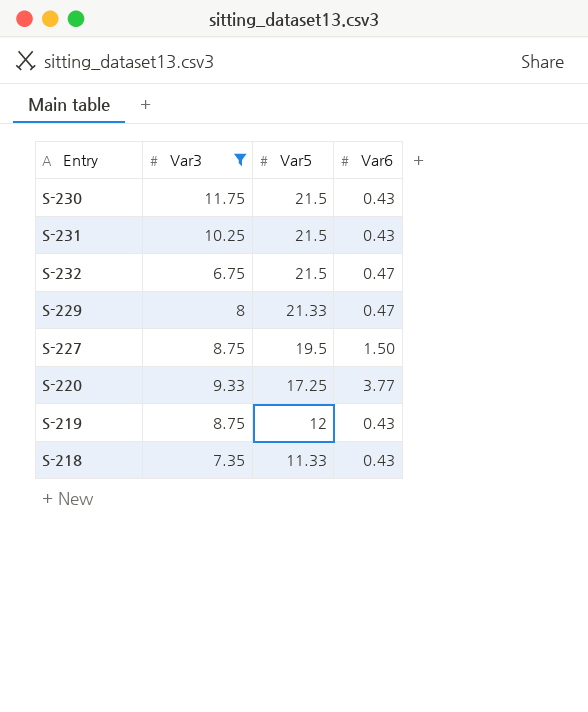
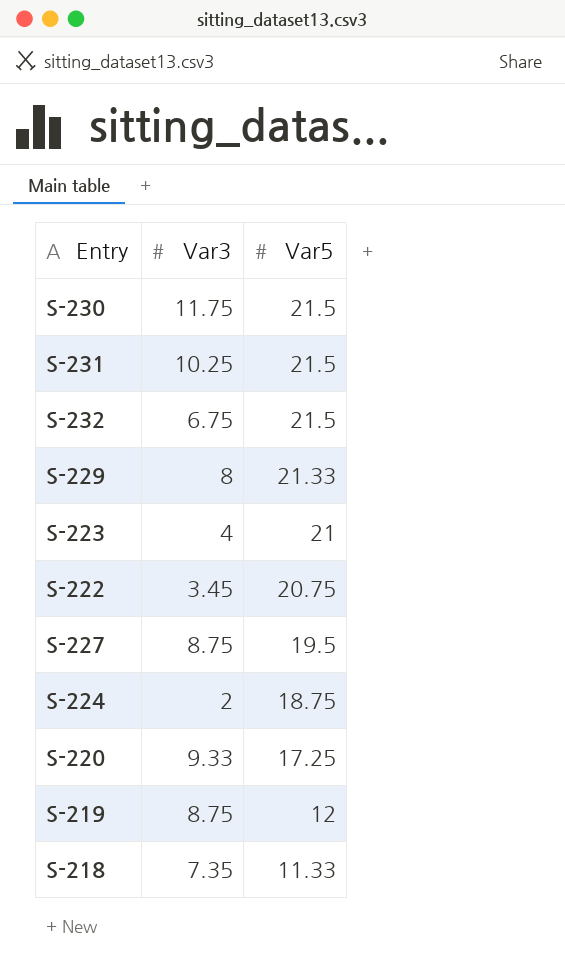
filter: Var3 >= 6.75 -> none
column Var6 | position: 4 -> none

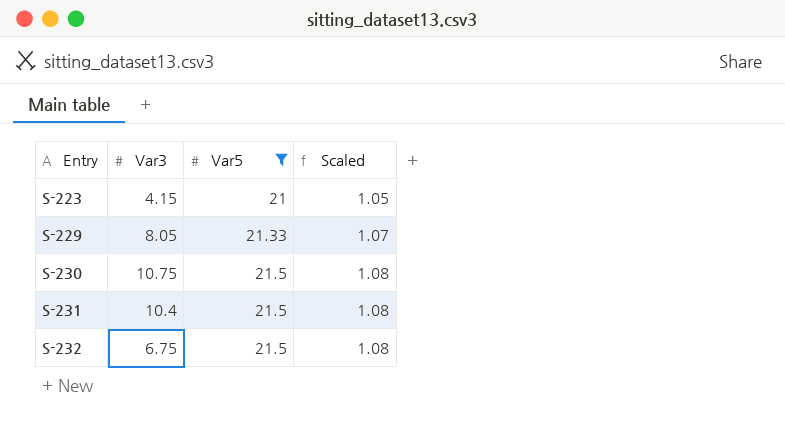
filter: none -> Var5 >= 21
row order: Var5 descending -> Entry ascending
column Scaled | formula: none -> [Var5] * 0.05
S-223 | Var3: 4 -> 4.15
S-229 | Var3: 8 -> 8.05
S-230 | Var3: 11.75 -> 10.75
S-231 | Var3: 10.25 -> 10.4

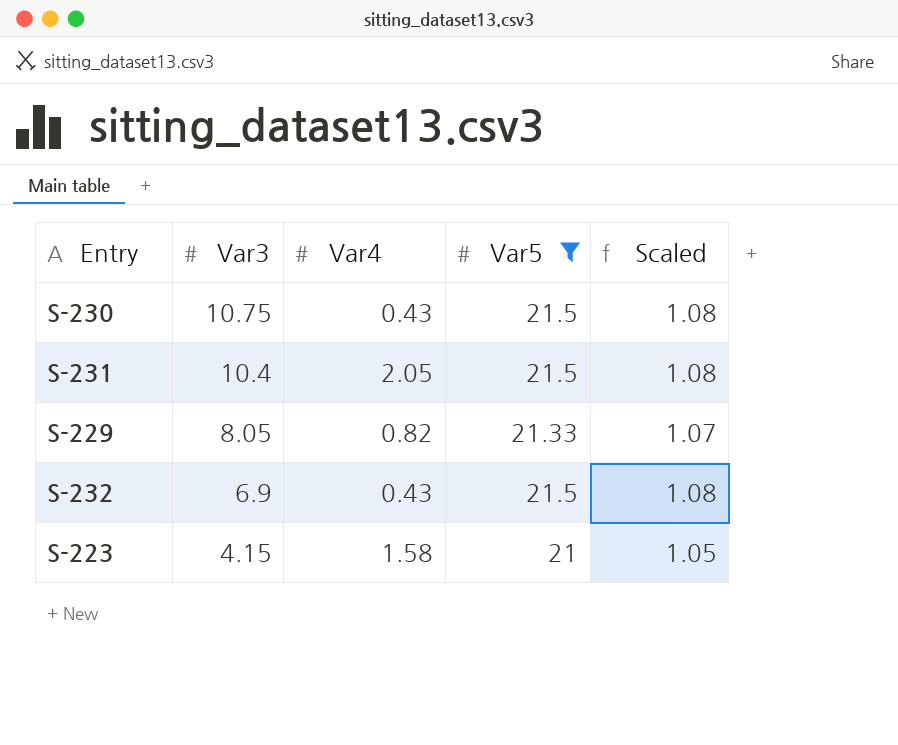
row order: Entry ascending -> Var3 descending
column Var4 | position: none -> 3
S-232 | Var3: 6.75 -> 6.9

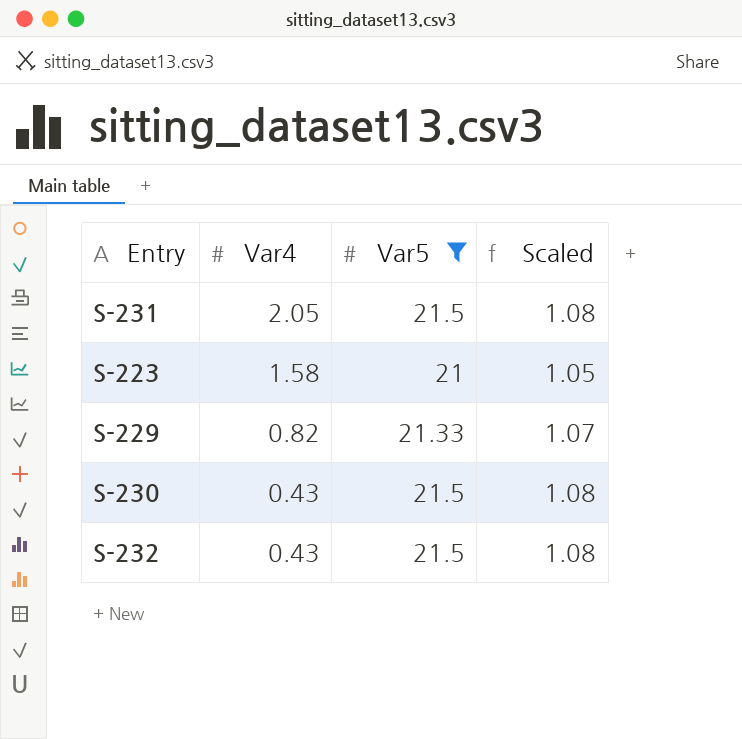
row order: Var3 descending -> Var4 descending
column Var3 | position: 2 -> none

